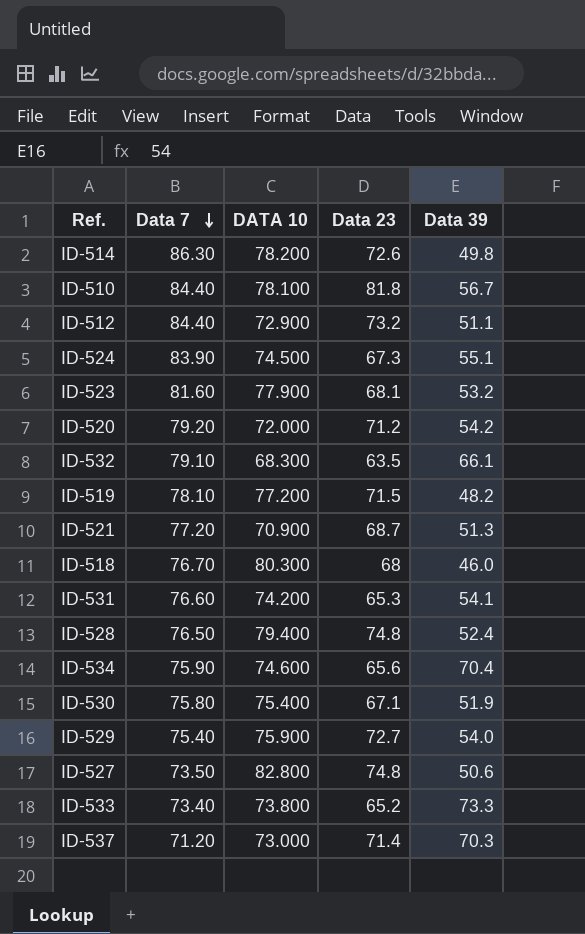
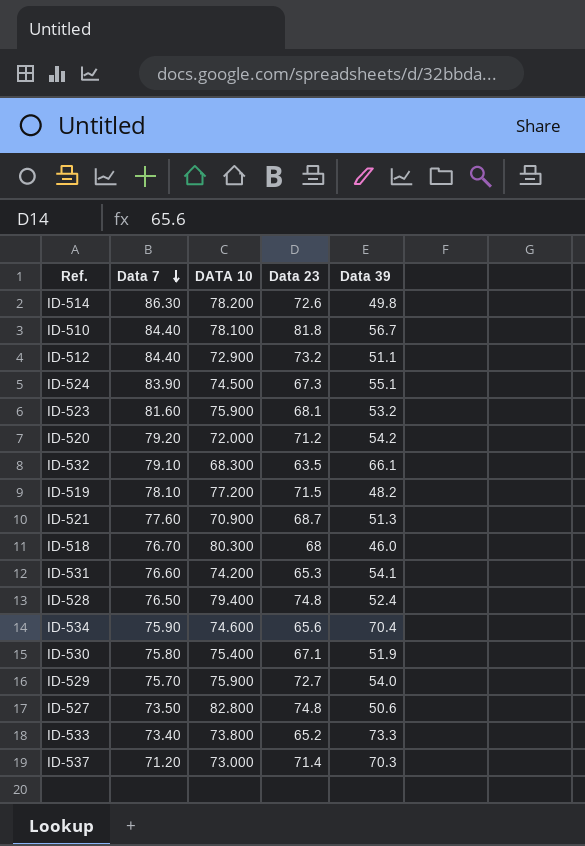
ID-523 | DATA 10: 77.900 -> 75.900
ID-521 | Data 7: 77.20 -> 77.60
ID-529 | Data 7: 75.40 -> 75.70

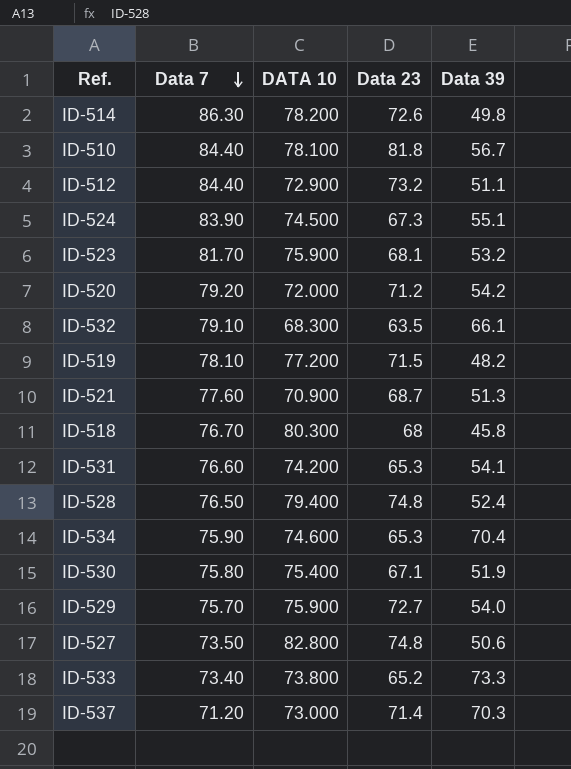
ID-523 | Data 7: 81.60 -> 81.70
ID-518 | Data 39: 46.0 -> 45.8
ID-534 | Data 23: 65.6 -> 65.3

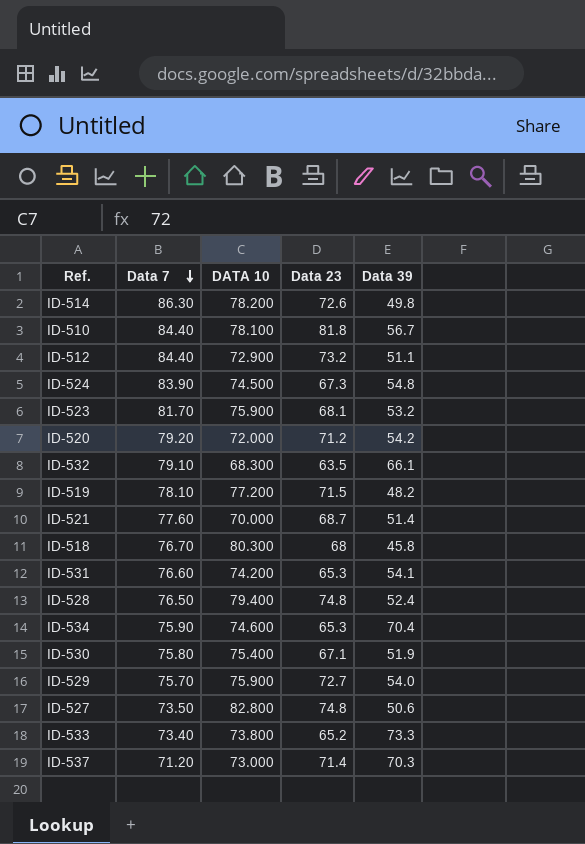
ID-524 | Data 39: 55.1 -> 54.8
ID-521 | DATA 10: 70.900 -> 70.000
ID-521 | Data 39: 51.3 -> 51.4

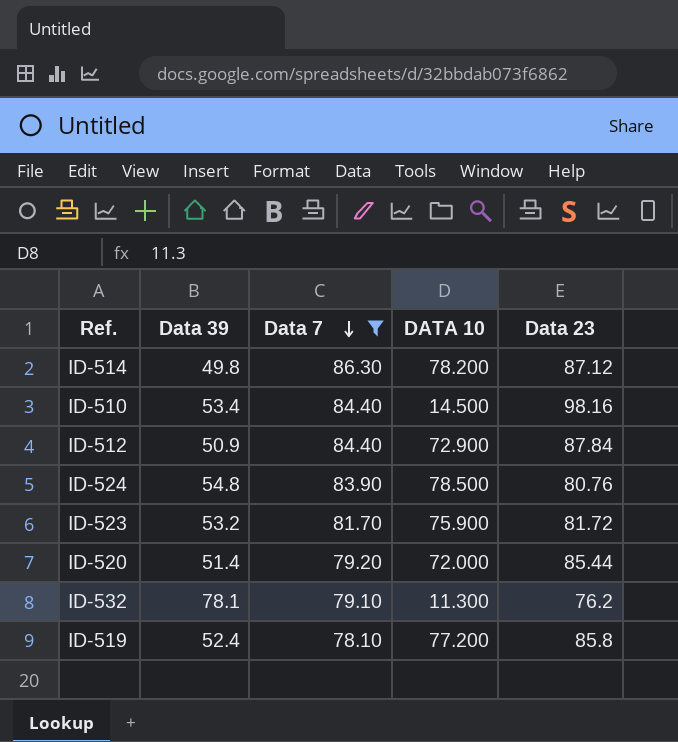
filter: none -> Data 7 >= 78.10
column Data 39 | position: 5 -> 2
ID-514 | Data 23: 72.6 -> 87.12
ID-510 | Data 39: 56.7 -> 53.4
ID-510 | DATA 10: 78.100 -> 14.500
ID-510 | Data 23: 81.8 -> 98.16
ID-512 | Data 39: 51.1 -> 50.9
ID-512 | Data 23: 73.2 -> 87.84
ID-524 | DATA 10: 74.500 -> 78.500
ID-524 | Data 23: 67.3 -> 80.76
ID-523 | Data 23: 68.1 -> 81.72
ID-520 | Data 39: 54.2 -> 51.4
ID-520 | Data 23: 71.2 -> 85.44
ID-532 | Data 39: 66.1 -> 78.1
ID-532 | DATA 10: 68.300 -> 11.300
ID-532 | Data 23: 63.5 -> 76.2
ID-519 | Data 39: 48.2 -> 52.4
ID-519 | Data 23: 71.5 -> 85.8

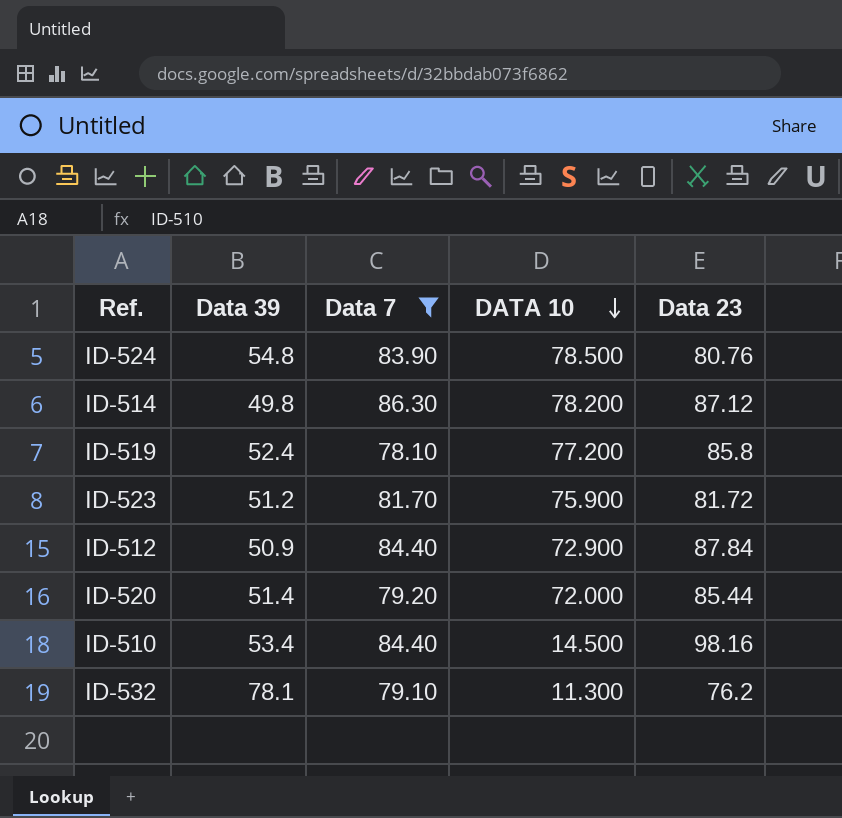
row order: Data 7 descending -> DATA 10 descending
ID-523 | Data 39: 53.2 -> 51.2

